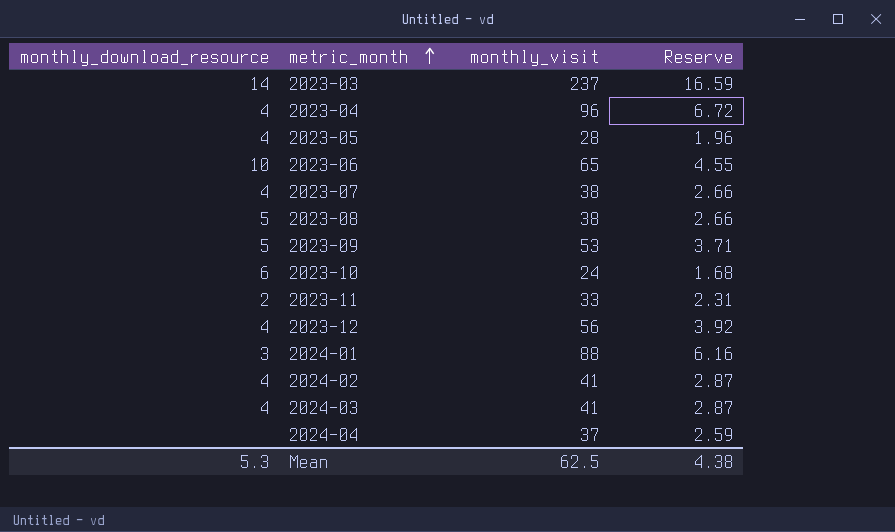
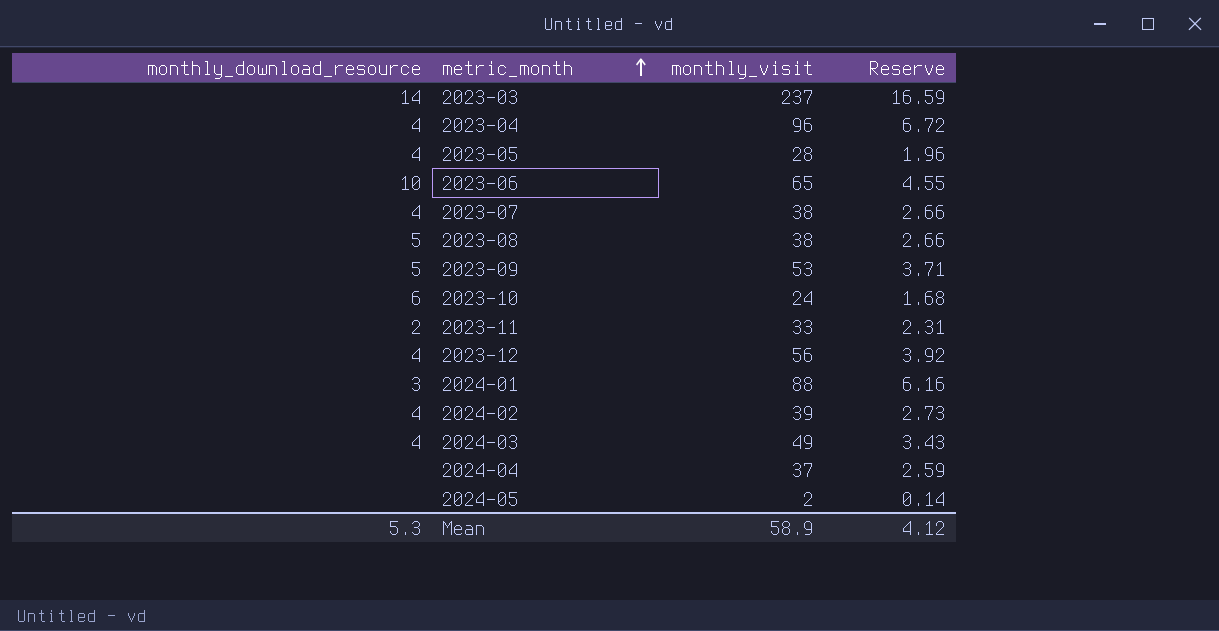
2024-02 | monthly_visit: 41 -> 39
2024-02 | Reserve: 2.87 -> 2.73
2024-03 | monthly_visit: 41 -> 49
2024-03 | Reserve: 2.87 -> 3.43
row 2024-05: none -> none | 2 | 0.14
Mean | monthly_visit: 62.5 -> 58.9
Mean | Reserve: 4.38 -> 4.12

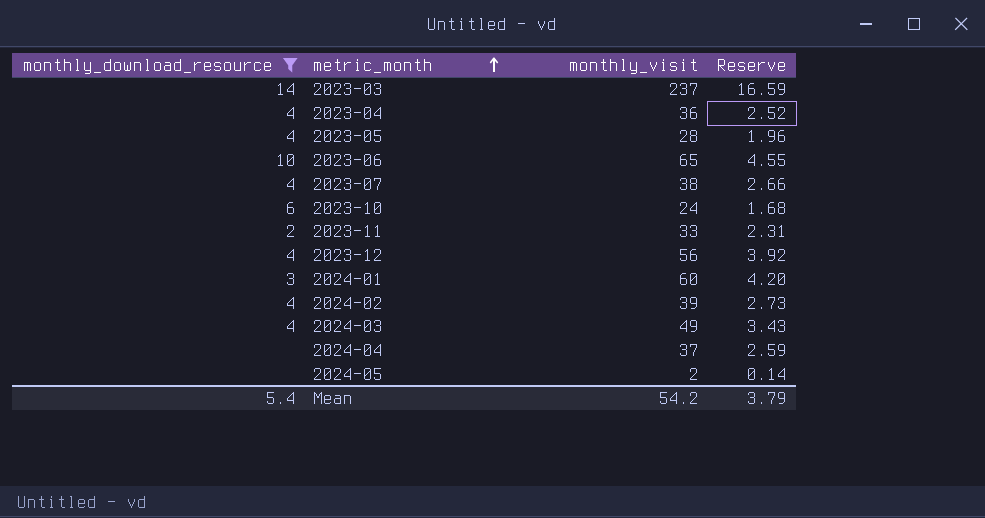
filter: none -> monthly_download_resource != 5
2023-04 | monthly_visit: 96 -> 36
2023-04 | Reserve: 6.72 -> 2.52
2024-01 | monthly_visit: 88 -> 60
2024-01 | Reserve: 6.16 -> 4.20
Mean | monthly_download_resource: 5.3 -> 5.4
Mean | monthly_visit: 58.9 -> 54.2
Mean | Reserve: 4.12 -> 3.79

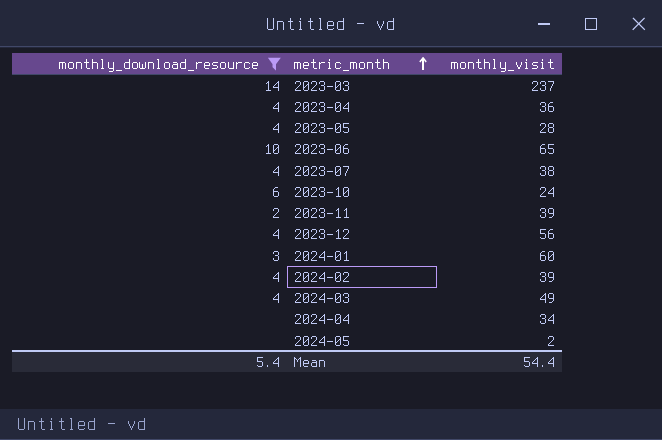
column Reserve | formula: [monthly_visit] * 0.07 -> none
2023-11 | monthly_visit: 33 -> 39
2024-04 | monthly_visit: 37 -> 34
Mean | monthly_visit: 54.2 -> 54.4

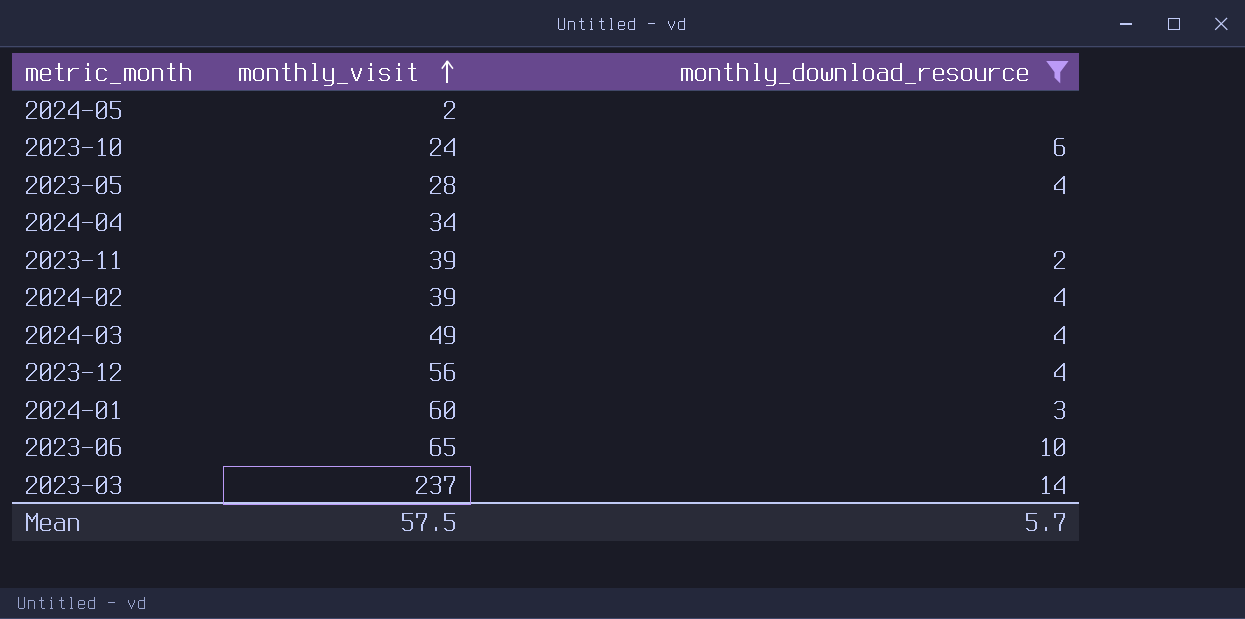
row order: metric_month ascending -> monthly_visit ascending
column monthly_download_resource | position: 1 -> 3
row 2023-04: 4 | 36 -> none
row 2023-07: 4 | 38 -> none
Mean | monthly_visit: 54.4 -> 57.5
Mean | monthly_download_resource: 5.4 -> 5.7

